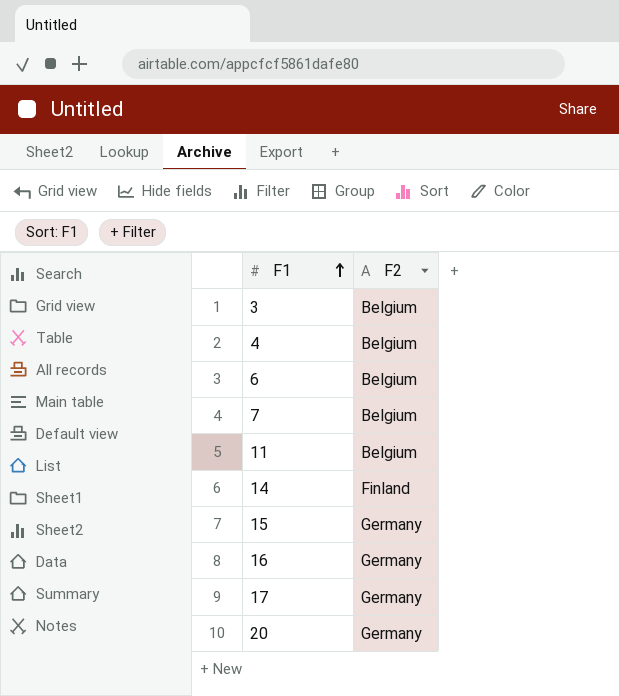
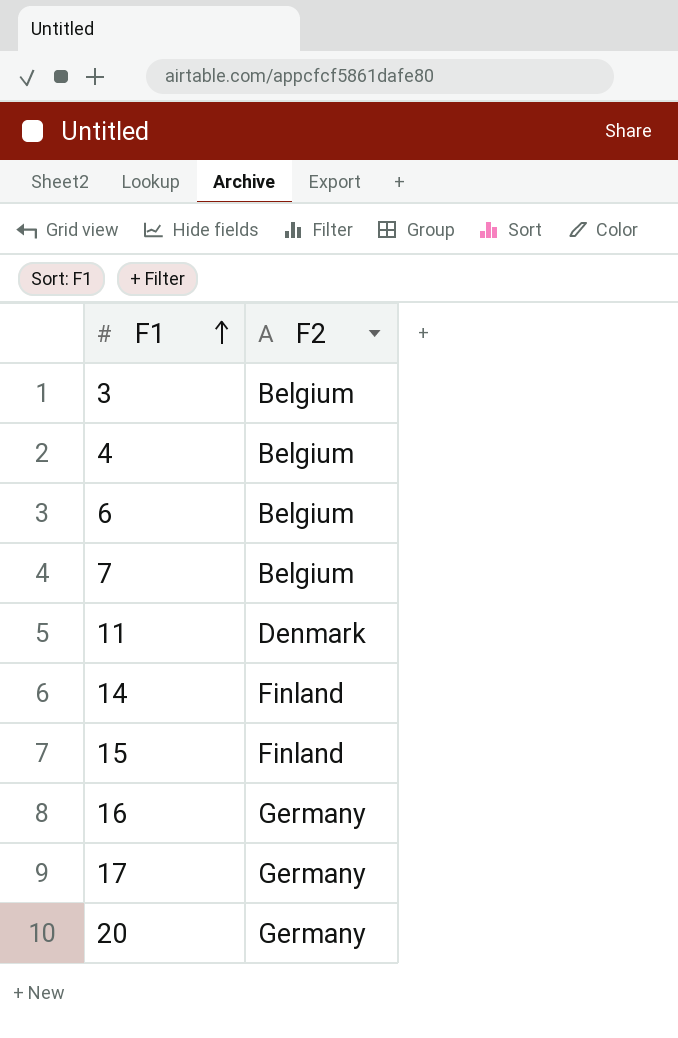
11 | F2: Belgium -> Denmark
15 | F2: Germany -> Finland

